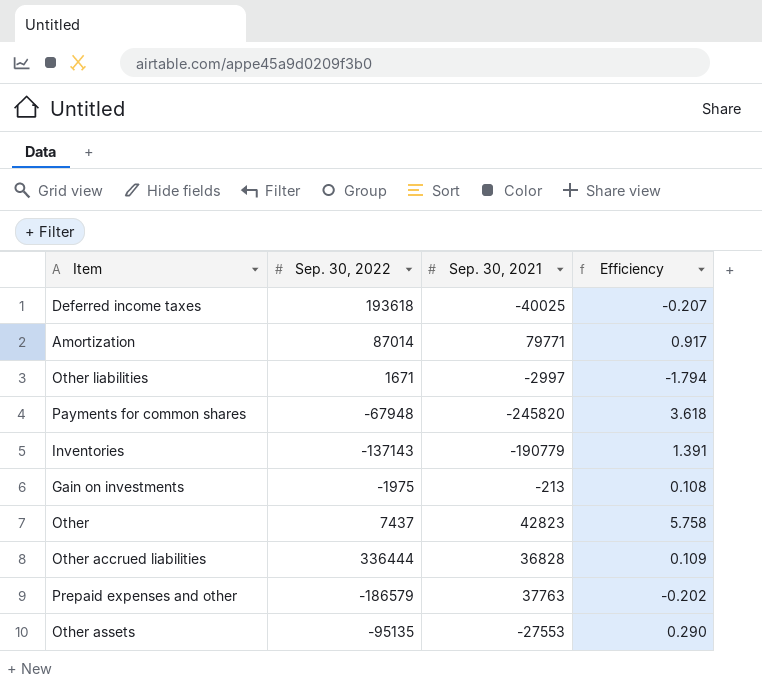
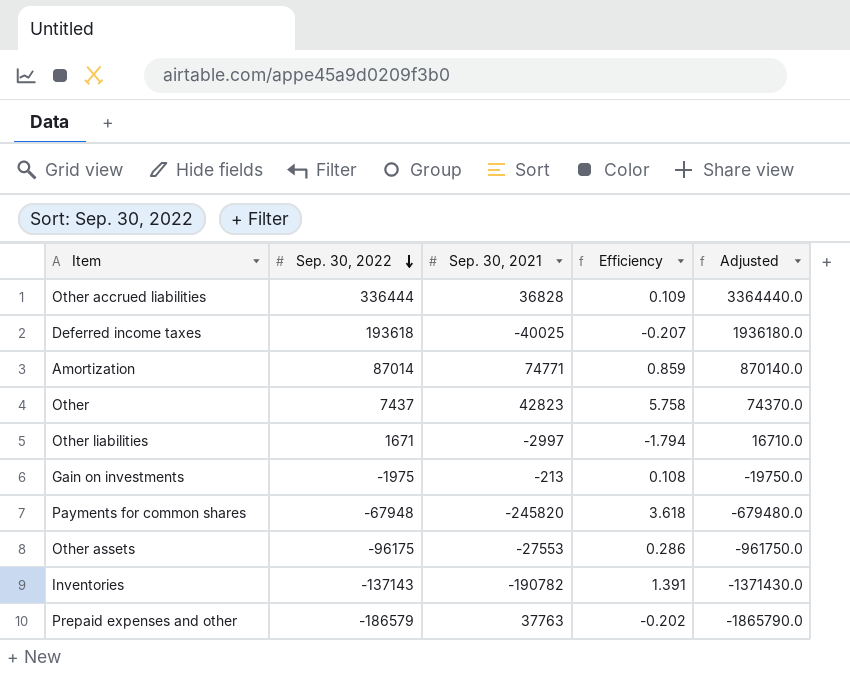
row order: none -> Sep. 30, 2022 descending
column Adjusted | formula: none -> [Sep. 30, 2022] * 10
Amortization | Sep. 30, 2021: 79771 -> 74771
Amortization | Efficiency: 0.917 -> 0.859
Other assets | Sep. 30, 2022: -95135 -> -96175
Other assets | Efficiency: 0.290 -> 0.286
Inventories | Sep. 30, 2021: -190779 -> -190782

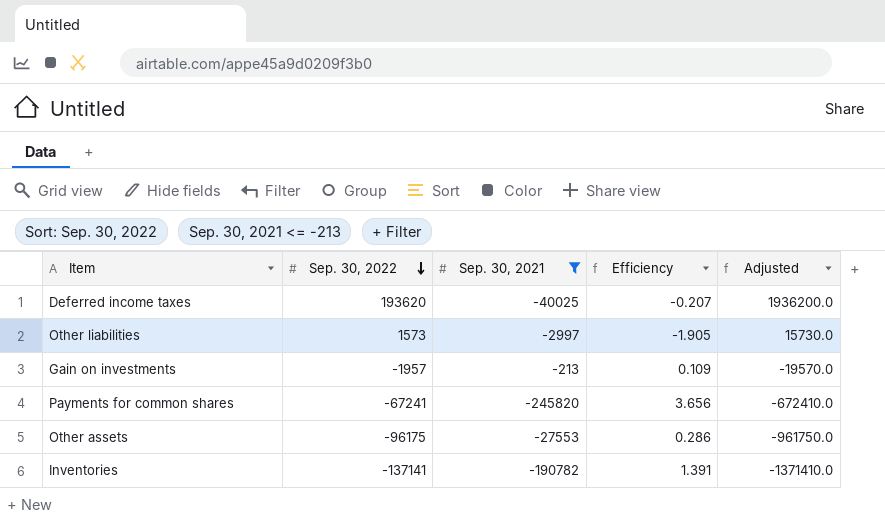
filter: none -> Sep. 30, 2021 <= -213
Deferred income taxes | Sep. 30, 2022: 193618 -> 193620
Deferred income taxes | Adjusted: 1936180.0 -> 1936200.0
Other liabilities | Sep. 30, 2022: 1671 -> 1573
Other liabilities | Efficiency: -1.794 -> -1.905
Other liabilities | Adjusted: 16710.0 -> 15730.0
Gain on investments | Sep. 30, 2022: -1975 -> -1957
Gain on investments | Efficiency: 0.108 -> 0.109
Gain on investments | Adjusted: -19750.0 -> -19570.0
Payments for common shares | Sep. 30, 2022: -67948 -> -67241
Payments for common shares | Efficiency: 3.618 -> 3.656
Payments for common shares | Adjusted: -679480.0 -> -672410.0
Inventories | Sep. 30, 2022: -137143 -> -137141
Inventories | Adjusted: -1371430.0 -> -1371410.0

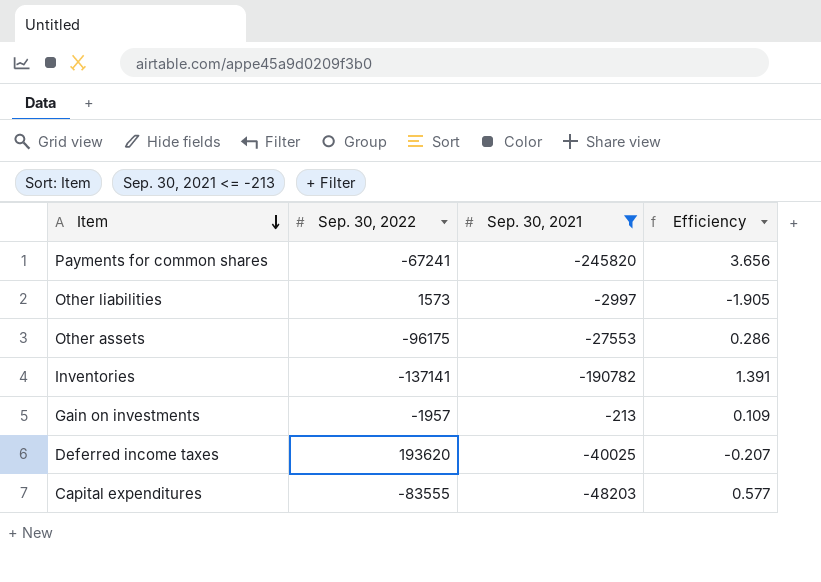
row order: Sep. 30, 2022 descending -> Item descending
column Adjusted | formula: [Sep. 30, 2022] * 10 -> none
row Capital expenditures: none -> -83555 | -48203 | 0.577

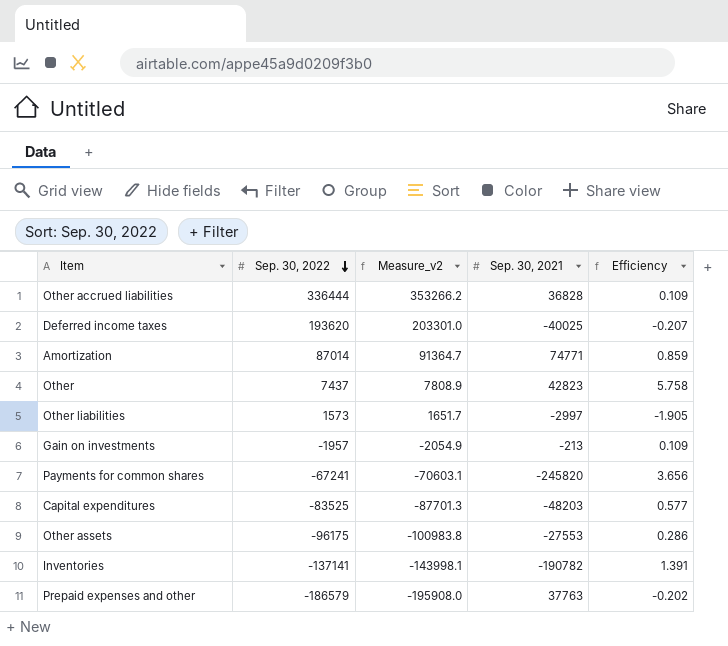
filter: Sep. 30, 2021 <= -213 -> none
row order: Item descending -> Sep. 30, 2022 descending
column Measure_v2 | formula: none -> [Sep. 30, 2022] * 1.05
Capital expenditures | Sep. 30, 2022: -83555 -> -83525

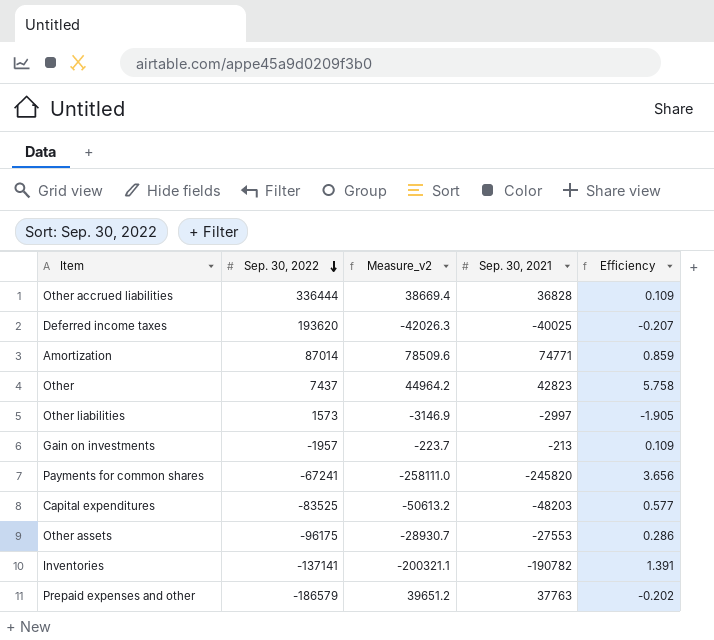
column Measure_v2 | formula: [Sep. 30, 2022] * 1.05 -> [Sep. 30, 2021] * 1.05

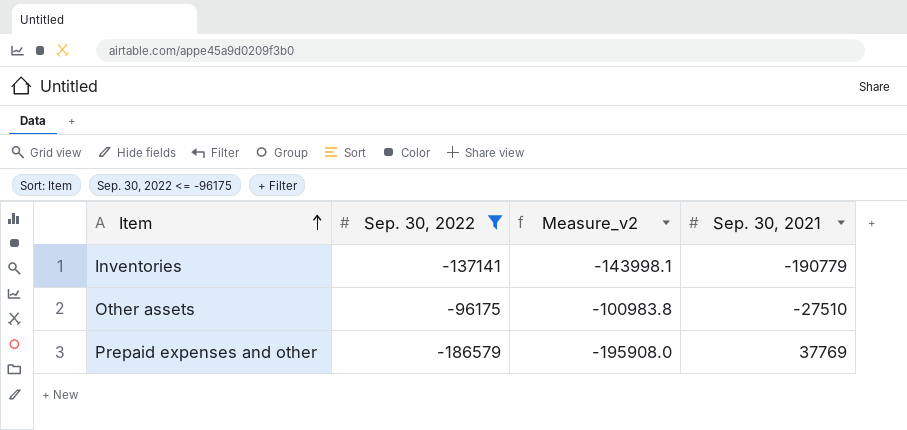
filter: none -> Sep. 30, 2022 <= -96175
row order: Sep. 30, 2022 descending -> Item ascending
column Efficiency | formula: [Sep. 30, 2021] / [Sep. 30, 2022] -> none
column Measure_v2 | formula: [Sep. 30, 2021] * 1.05 -> [Sep. 30, 2022] * 1.05
Inventories | Sep. 30, 2021: -190782 -> -190779
Other assets | Sep. 30, 2021: -27553 -> -27510
Prepaid expenses and other | Sep. 30, 2021: 37763 -> 37769

